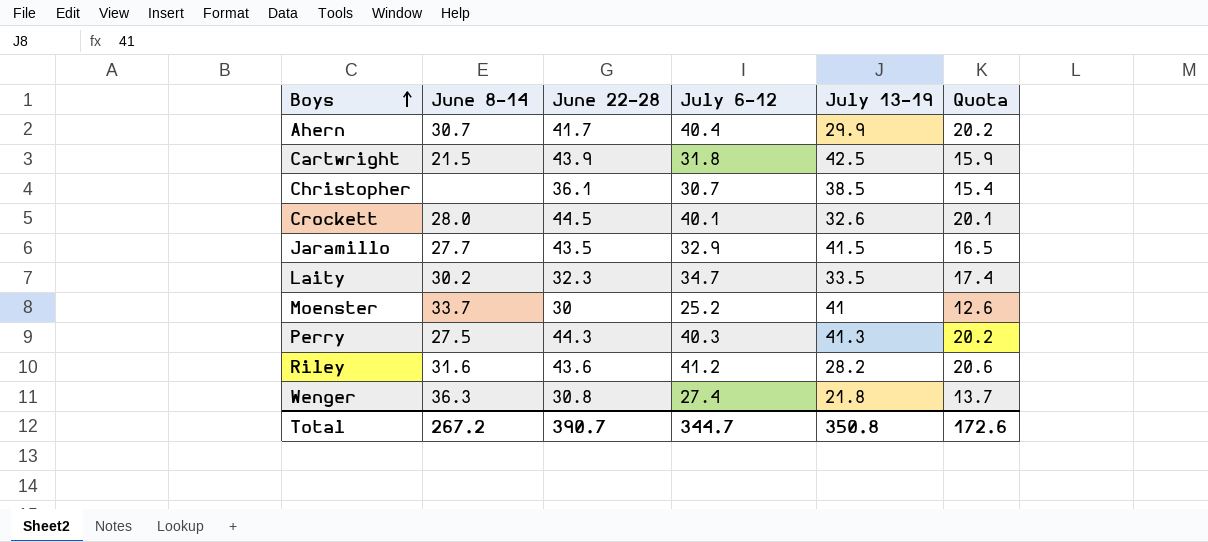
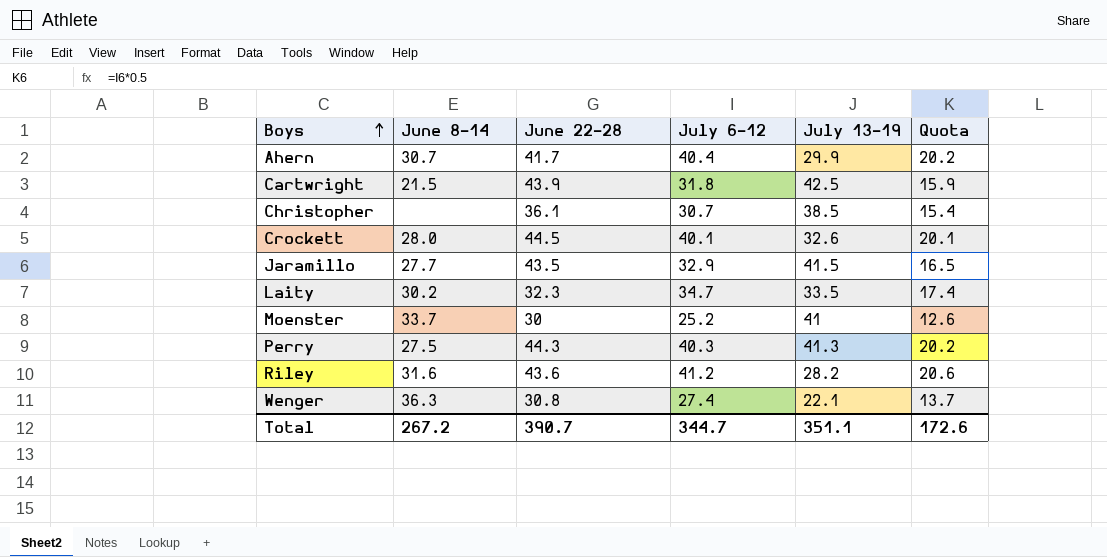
Wenger | July 13-19: 21.8 -> 22.1
Total | July 13-19: 350.8 -> 351.1

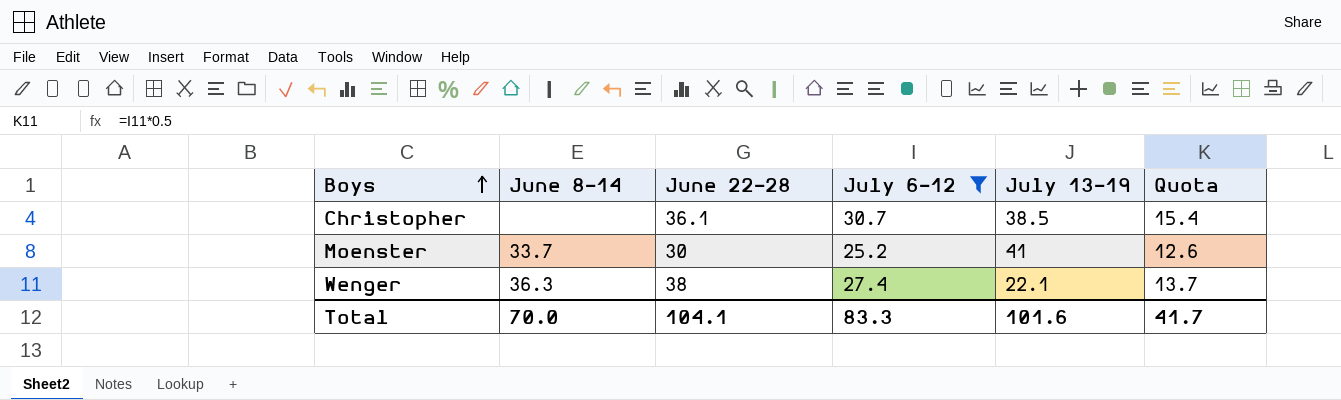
filter: none -> July 6-12 <= 30.7
Wenger | June 22-28: 30.8 -> 38
Total | June 8-14: 267.2 -> 70.0
Total | June 22-28: 390.7 -> 104.1
Total | July 6-12: 344.7 -> 83.3
Total | July 13-19: 351.1 -> 101.6
Total | Quota: 172.6 -> 41.7

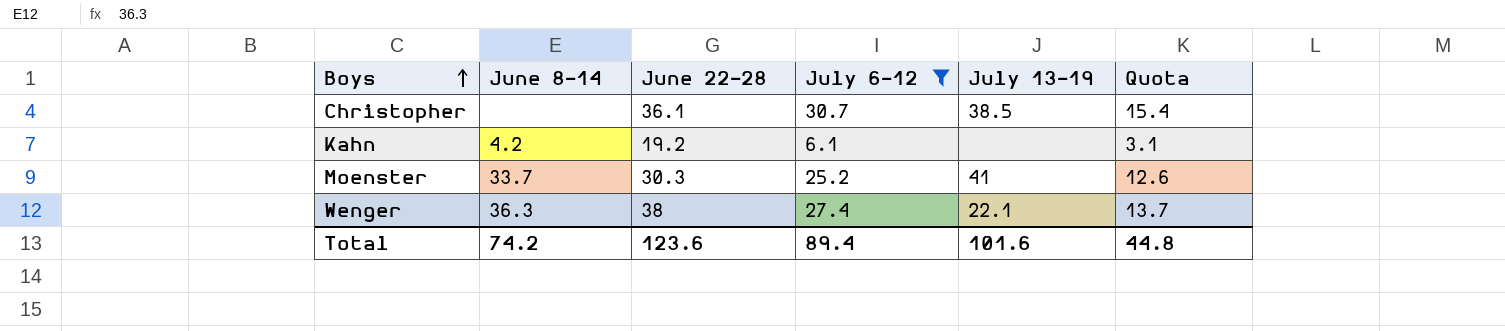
row Kahn: none -> 4.2 | 19.2 | 6.1 | none | 3.1
Moenster | June 22-28: 30 -> 30.3
Total | June 8-14: 70.0 -> 74.2
Total | June 22-28: 104.1 -> 123.6
Total | July 6-12: 83.3 -> 89.4
Total | Quota: 41.7 -> 44.8

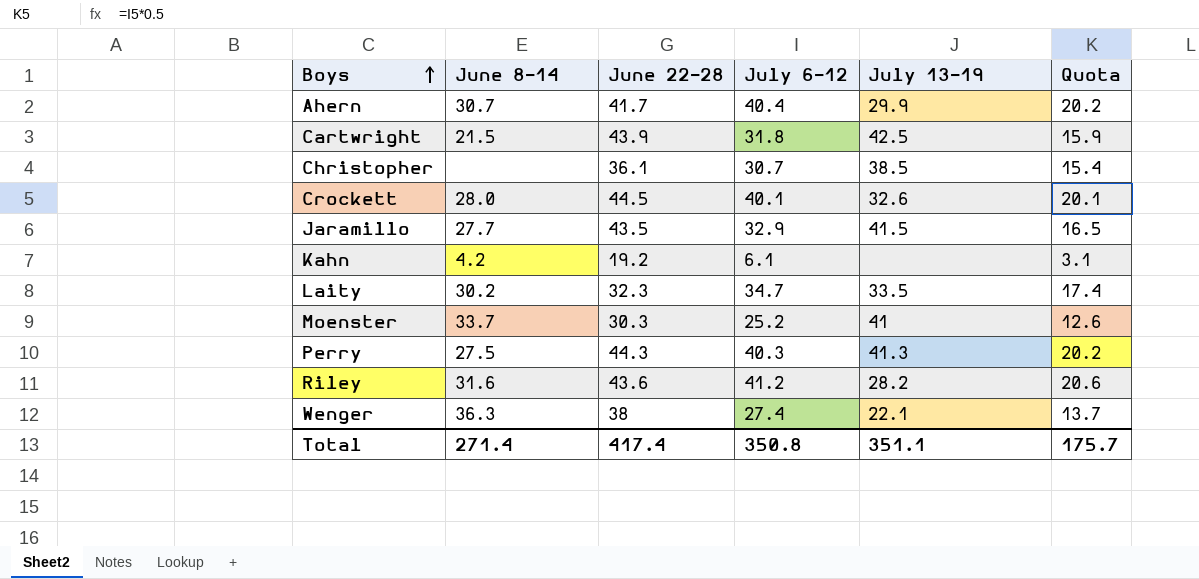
filter: July 6-12 <= 30.7 -> none
Total | June 8-14: 74.2 -> 271.4
Total | June 22-28: 123.6 -> 417.4
Total | July 6-12: 89.4 -> 350.8
Total | July 13-19: 101.6 -> 351.1
Total | Quota: 44.8 -> 175.7

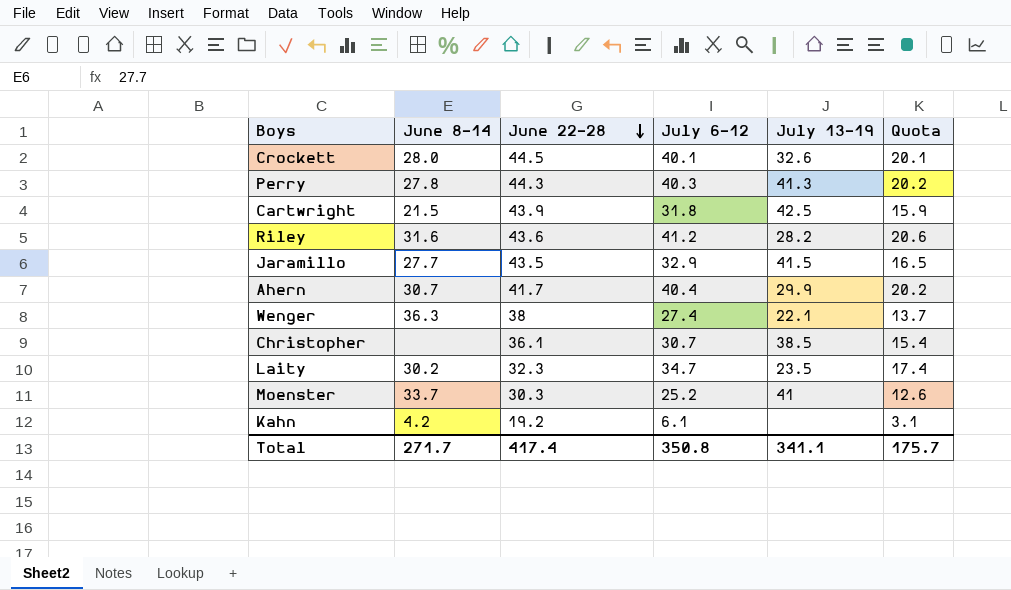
row order: Boys ascending -> June 22-28 descending
Perry | June 8-14: 27.5 -> 27.8
Laity | July 13-19: 33.5 -> 23.5
Total | June 8-14: 271.4 -> 271.7
Total | July 13-19: 351.1 -> 341.1

